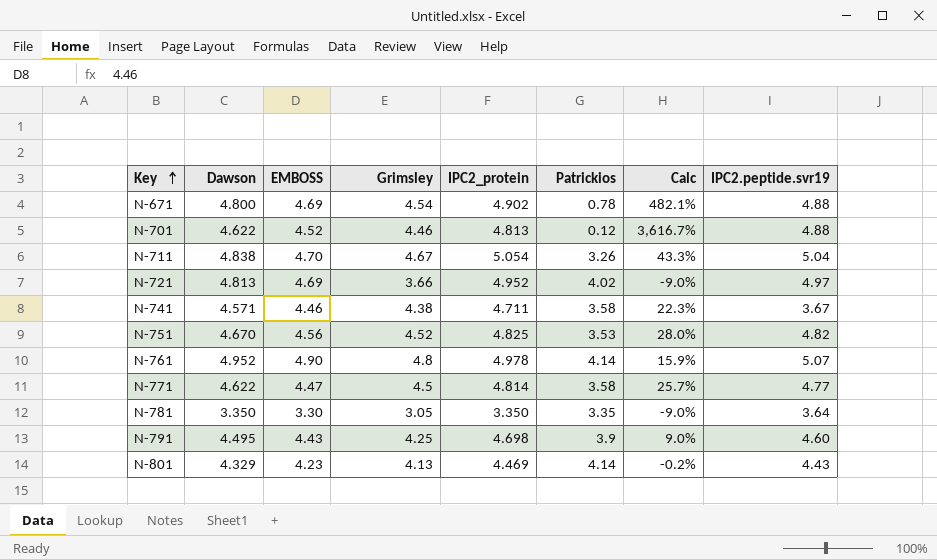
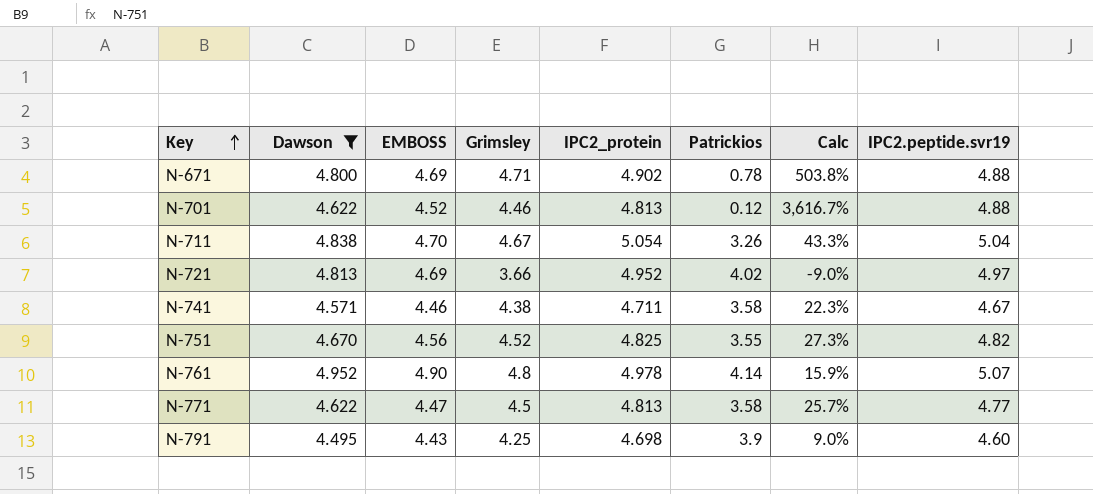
filter: none -> Dawson >= 4.495
N-671 | Grimsley: 4.54 -> 4.71
N-671 | Calc: 482.1% -> 503.8%
N-741 | IPC2.peptide.svr19: 3.67 -> 4.67
N-751 | Patrickios: 3.53 -> 3.55
N-751 | Calc: 28.0% -> 27.3%
N-771 | IPC2_protein: 4.814 -> 4.813

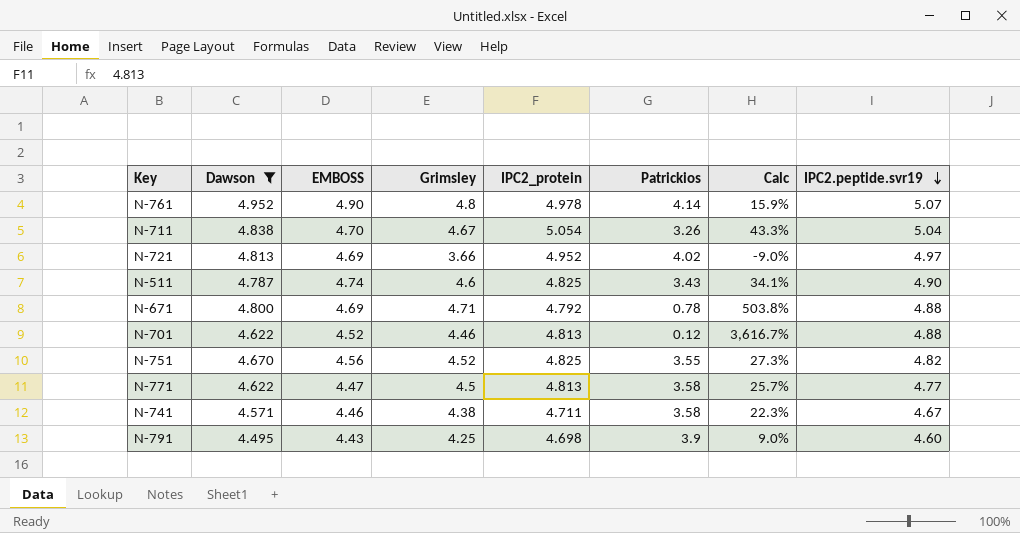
row order: Key ascending -> IPC2.peptide.svr19 descending
row N-511: none -> 4.787 | 4.74 | 4.6 | 4.825 | 3.43 | 34.1% | 4.90
N-671 | IPC2_protein: 4.902 -> 4.792

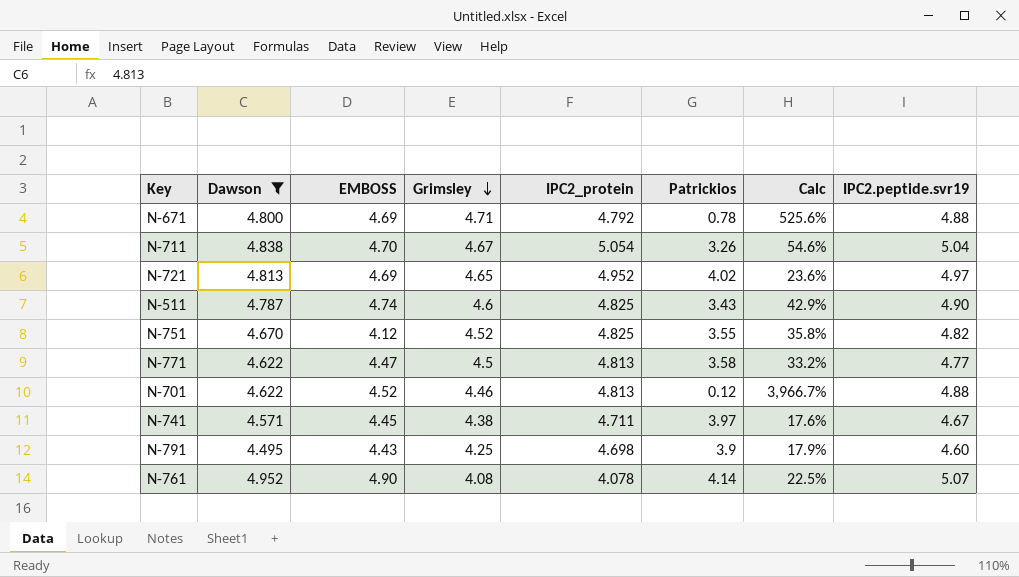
row order: IPC2.peptide.svr19 descending -> Grimsley descending
column Calc | formula: ([Grimsley] - [Patrickios]) / [Patrickios] -> ([IPC2.peptide.svr19] - [Patrickios]) / [Patrickios]
N-721 | Grimsley: 3.66 -> 4.65
N-751 | EMBOSS: 4.56 -> 4.12
N-741 | EMBOSS: 4.46 -> 4.45
N-741 | Patrickios: 3.58 -> 3.97
N-761 | Grimsley: 4.8 -> 4.08
N-761 | IPC2_protein: 4.978 -> 4.078

